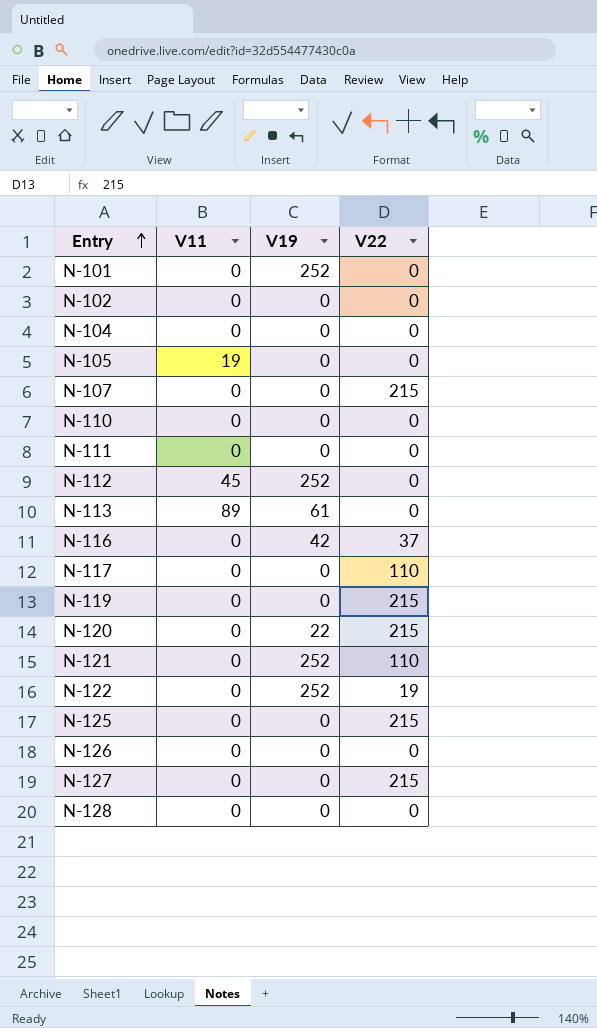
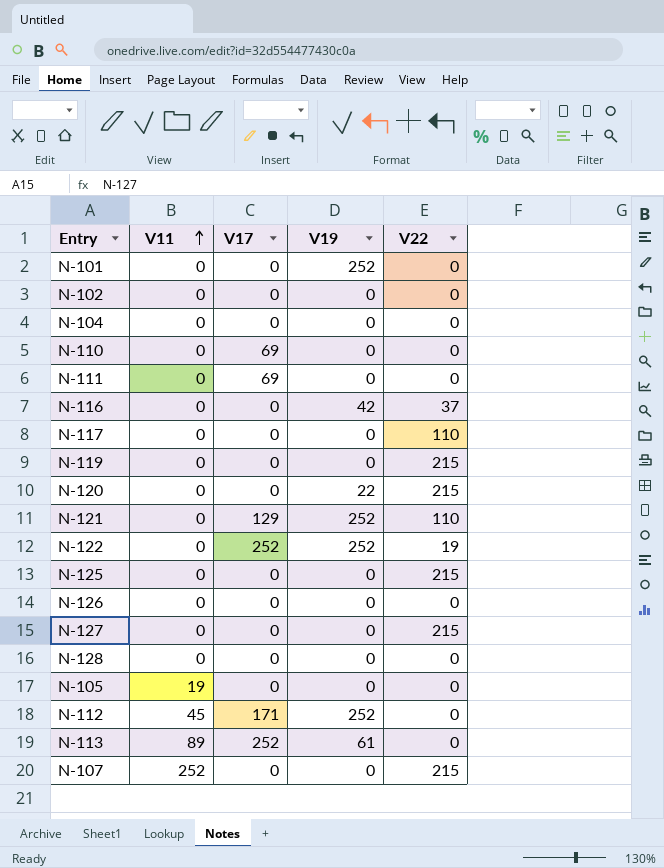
row order: Entry ascending -> V11 ascending
column V17 | position: none -> 3
N-107 | V11: 0 -> 252

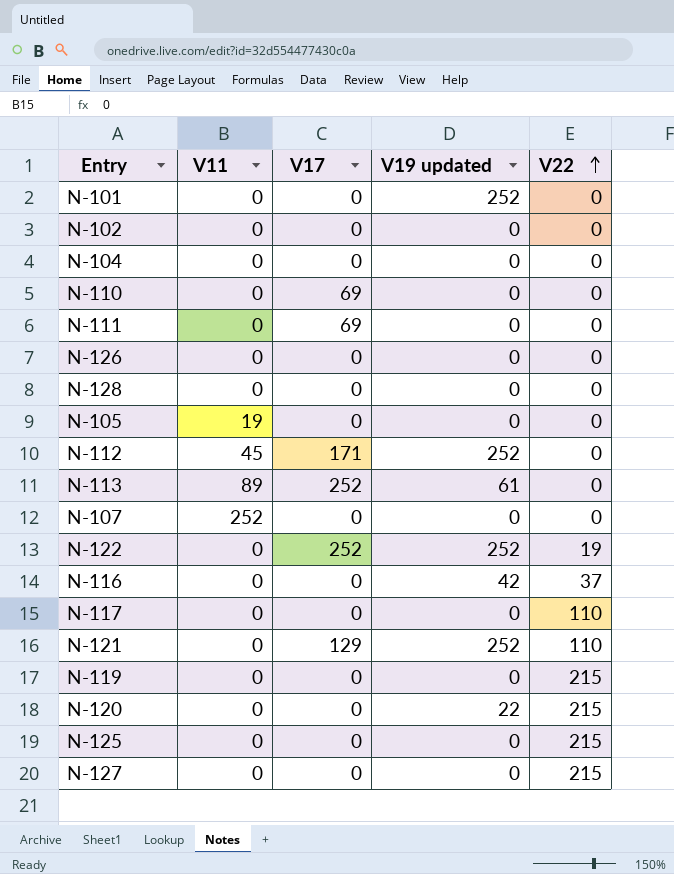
row order: V11 ascending -> V22 ascending
column name: V19 -> V19 updated
N-107 | V22: 215 -> 0

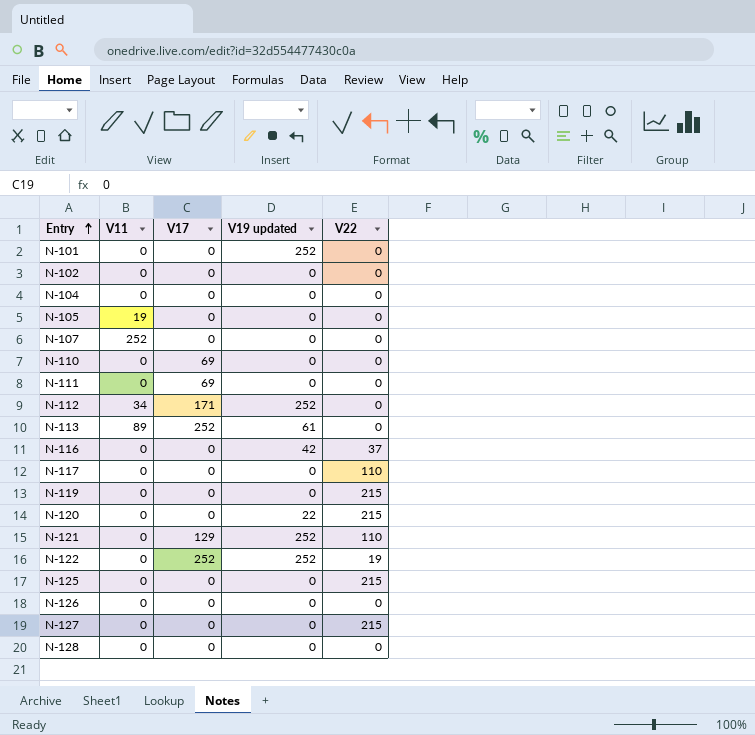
row order: V22 ascending -> Entry ascending
N-112 | V11: 45 -> 34

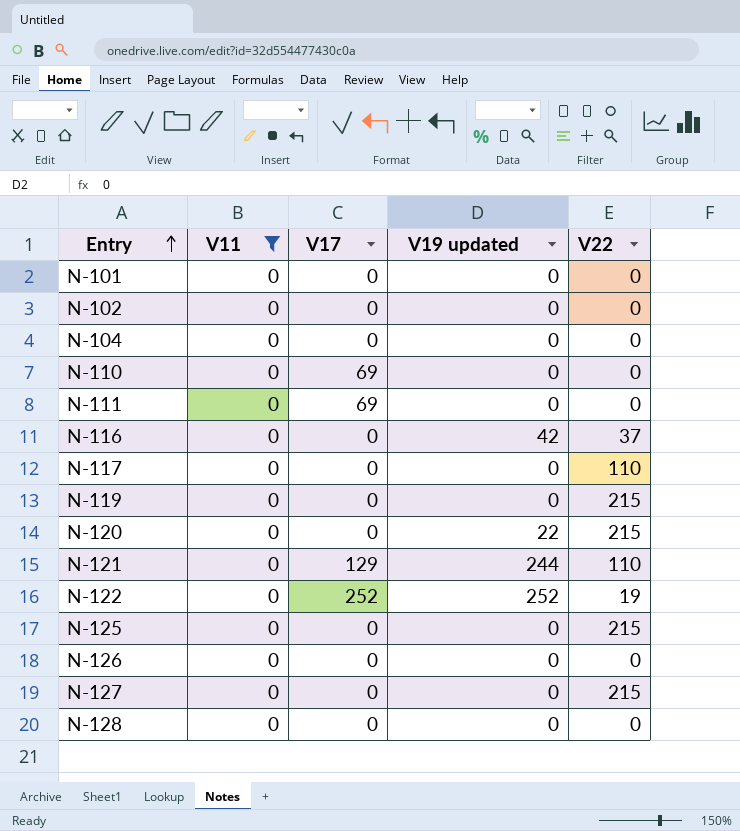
filter: none -> V11 = 0
N-101 | V19 updated: 252 -> 0
N-121 | V19 updated: 252 -> 244

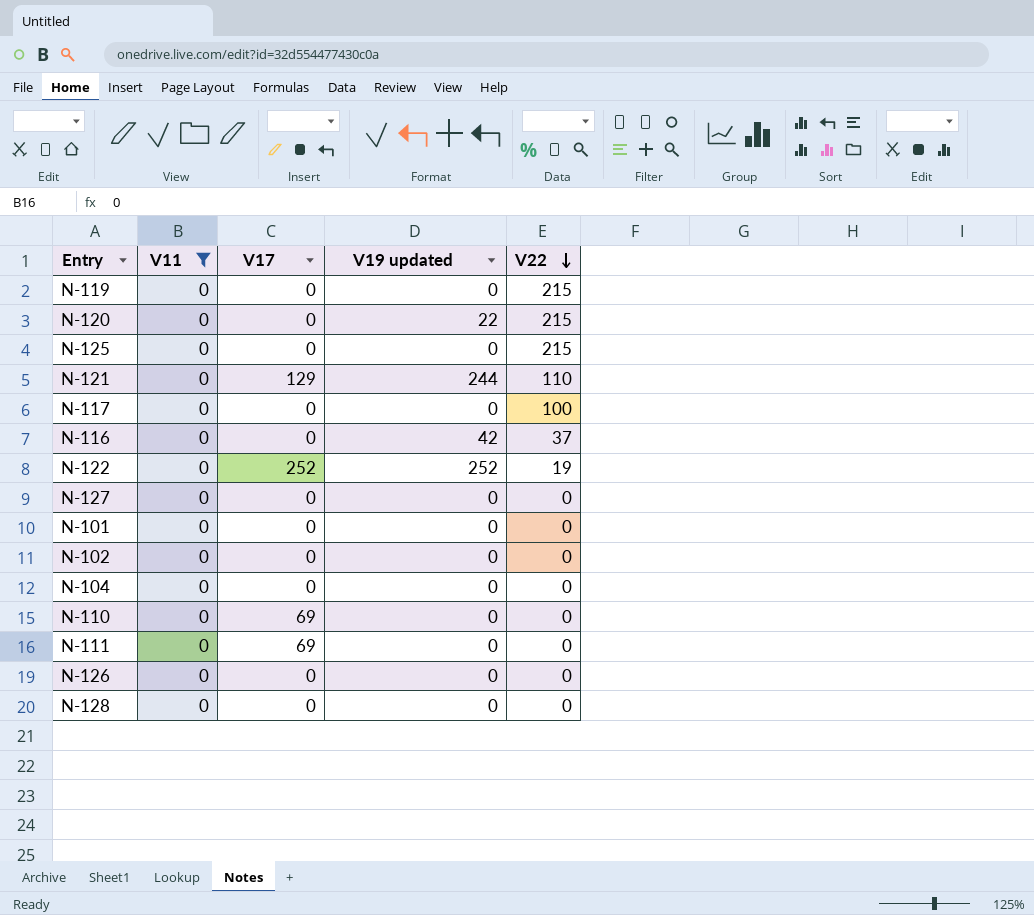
row order: Entry ascending -> V22 descending
N-117 | V22: 110 -> 100
N-127 | V22: 215 -> 0

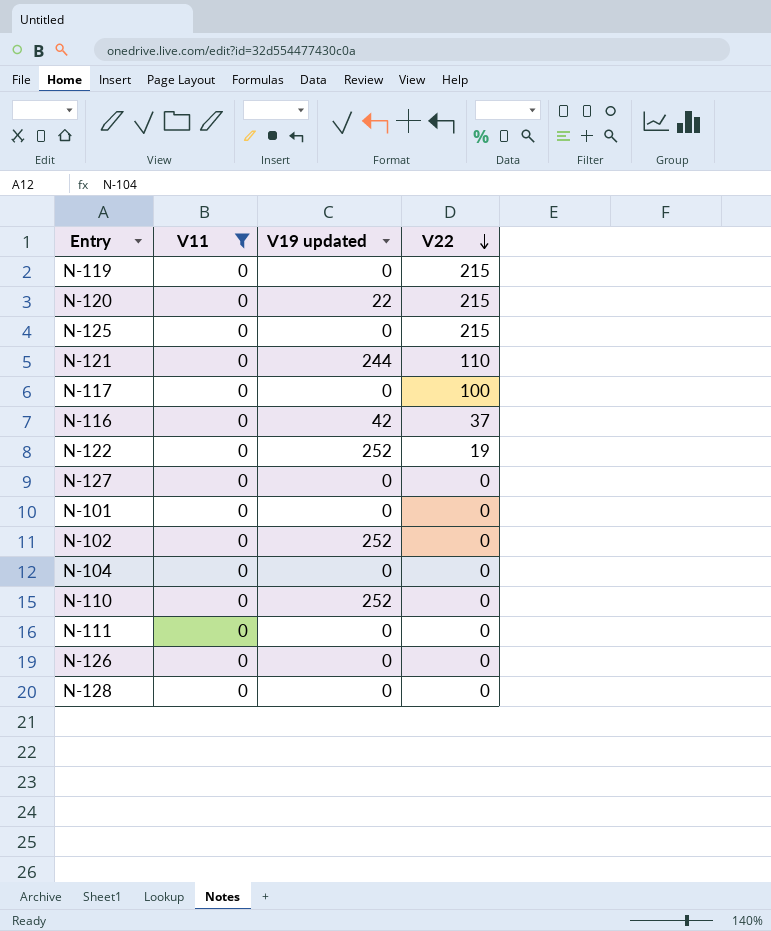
column V17 | position: 3 -> none
N-102 | V19 updated: 0 -> 252
N-110 | V19 updated: 0 -> 252

